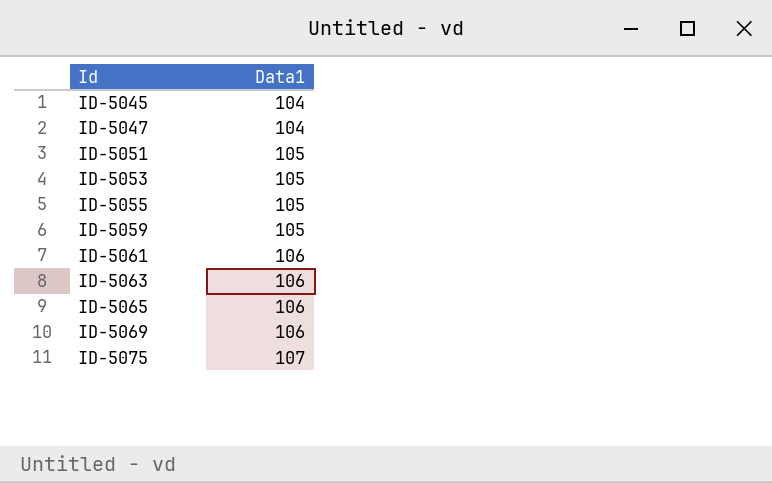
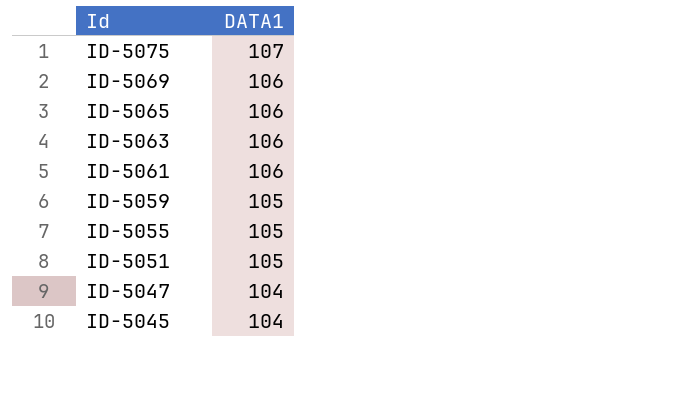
row order: Id ascending -> Id descending
column name: Data1 -> DATA1
row ID-5053: 105 -> none

